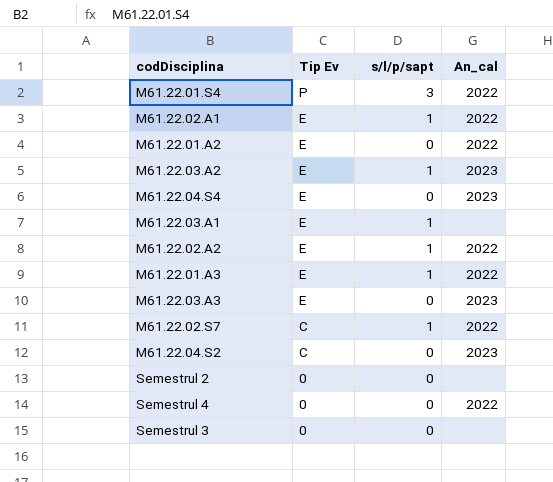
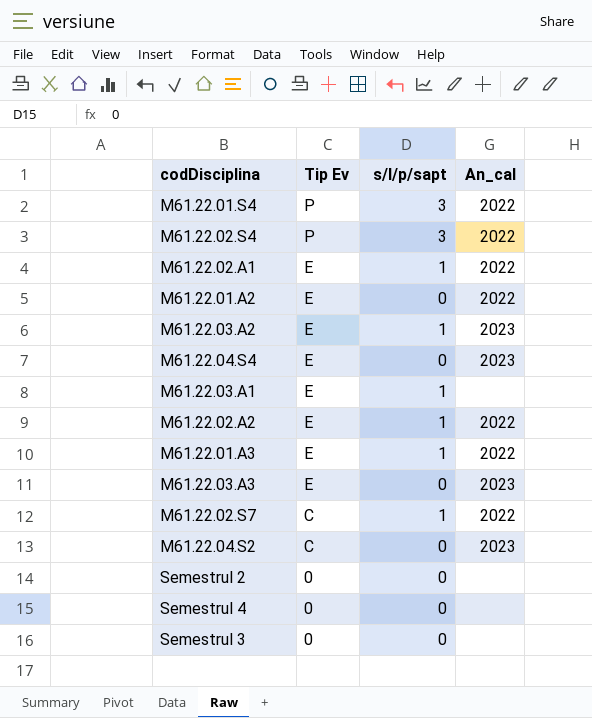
row M61.22.02.S4: none -> P | 3 | 2022
Semestrul 4 | An_cal: 2022 -> none

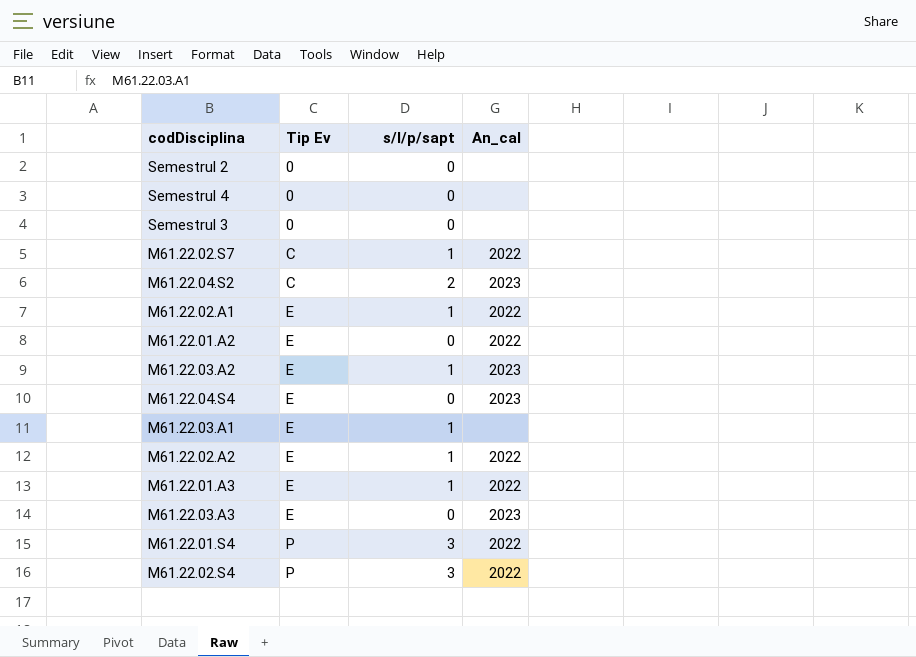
row order: Tip Ev descending -> Tip Ev ascending
M61.22.04.S2 | s/l/p/sapt: 0 -> 2

